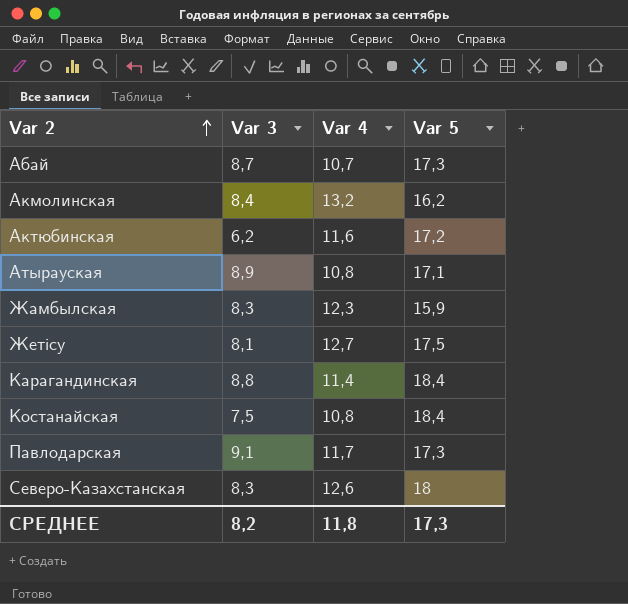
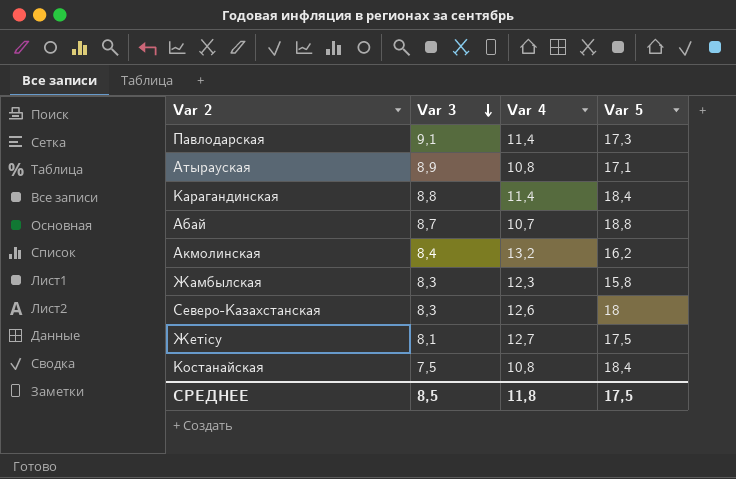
row order: Var 2 ascending -> Var 3 descending
row Актюбинская: 6,2 | 11,6 | 17,2 -> none
Павлодарская | Var 4: 11,7 -> 11,4
Абай | Var 5: 17,3 -> 18,8
Жамбылская | Var 5: 15,9 -> 15,8
СРЕДНЕЕ | Var 3: 8,2 -> 8,5
СРЕДНЕЕ | Var 5: 17,3 -> 17,5

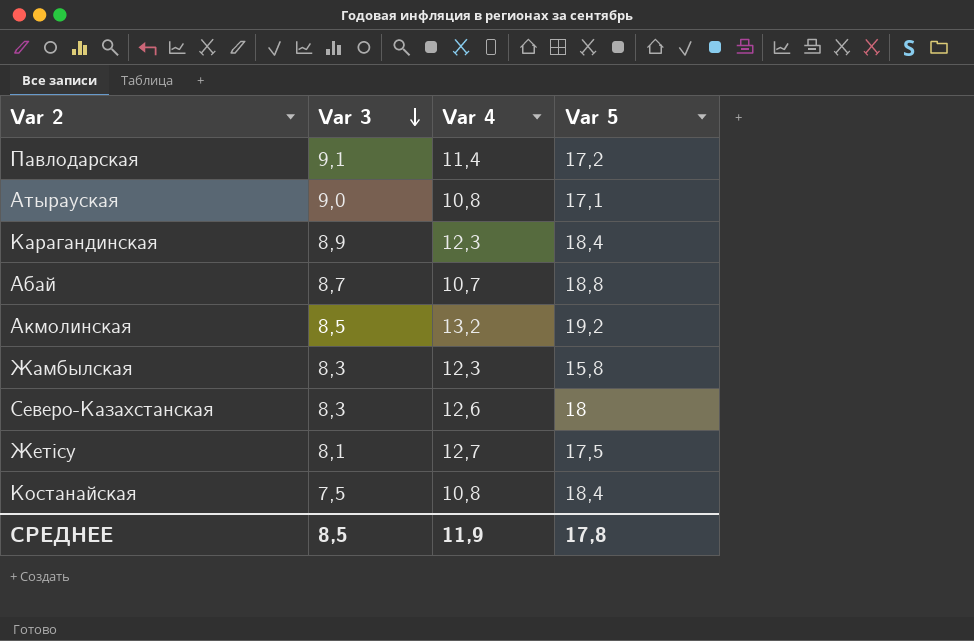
Павлодарская | Var 5: 17,3 -> 17,2
Атырауская | Var 3: 8,9 -> 9,0
Карагандинская | Var 3: 8,8 -> 8,9
Карагандинская | Var 4: 11,4 -> 12,3
Акмолинская | Var 3: 8,4 -> 8,5
Акмолинская | Var 5: 16,2 -> 19,2
СРЕДНЕЕ | Var 4: 11,8 -> 11,9
СРЕДНЕЕ | Var 5: 17,5 -> 17,8

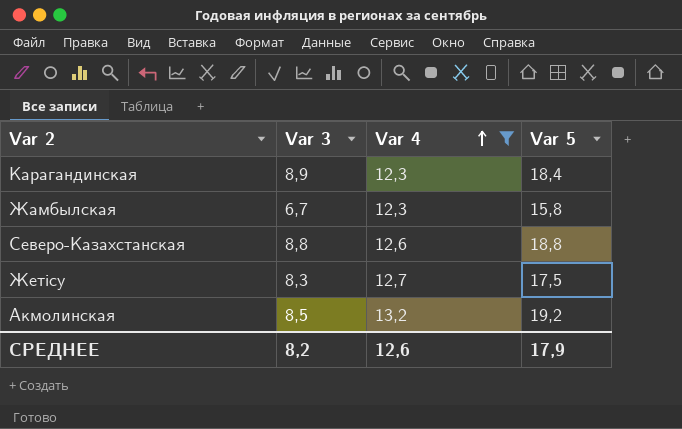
filter: none -> Var 4 >= 12,3
row order: Var 3 descending -> Var 4 ascending
Жамбылская | Var 3: 8,3 -> 6,7
Северо-Казахстанская | Var 3: 8,3 -> 8,8
Северо-Казахстанская | Var 5: 18 -> 18,8
Жетісу | Var 3: 8,1 -> 8,3
СРЕДНЕЕ | Var 3: 8,5 -> 8,2
СРЕДНЕЕ | Var 4: 11,9 -> 12,6
СРЕДНЕЕ | Var 5: 17,8 -> 17,9

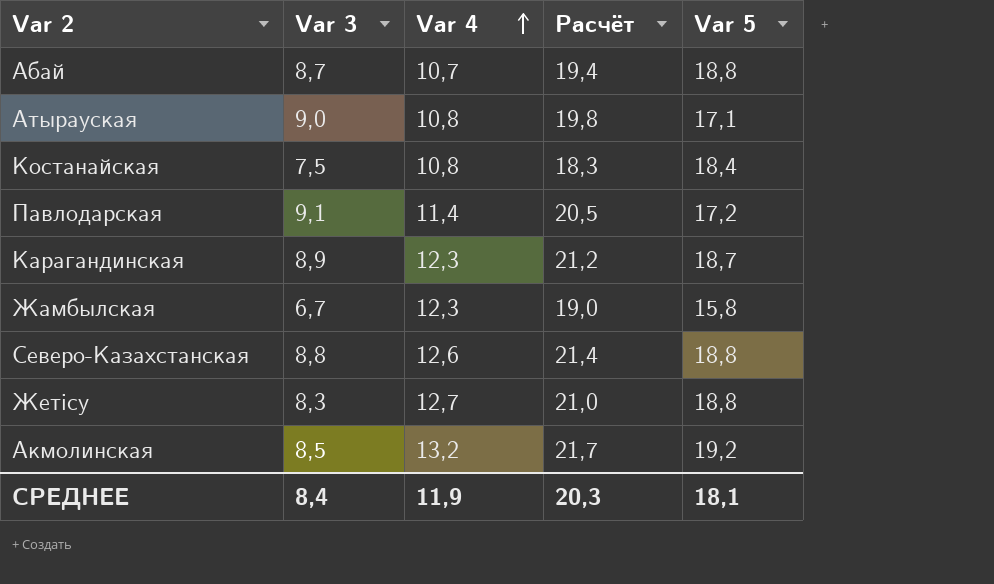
filter: Var 4 >= 12,3 -> none
column Расчёт | formula: none -> [Var 3] + [Var 4]
Карагандинская | Var 5: 18,4 -> 18,7
Жетісу | Var 5: 17,5 -> 18,8
СРЕДНЕЕ | Var 3: 8,2 -> 8,4
СРЕДНЕЕ | Var 4: 12,6 -> 11,9
СРЕДНЕЕ | Var 5: 17,9 -> 18,1

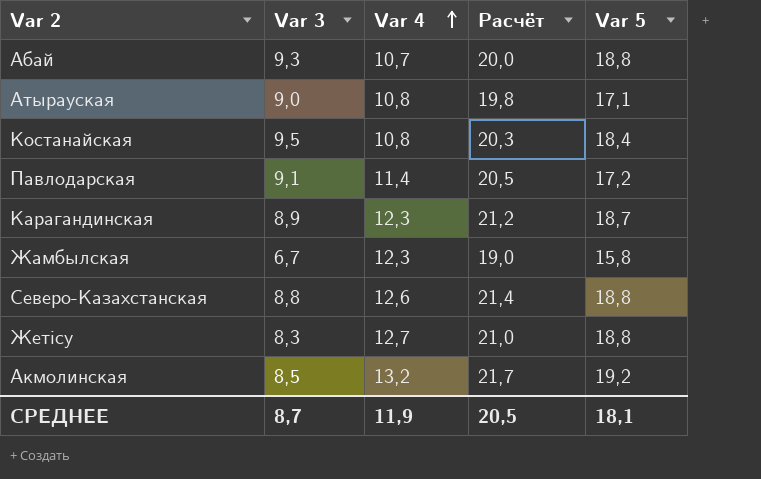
Абай | Var 3: 8,7 -> 9,3
Абай | Расчёт: 19,4 -> 20,0
Костанайская | Var 3: 7,5 -> 9,5
Костанайская | Расчёт: 18,3 -> 20,3
СРЕДНЕЕ | Var 3: 8,4 -> 8,7
СРЕДНЕЕ | Расчёт: 20,3 -> 20,5

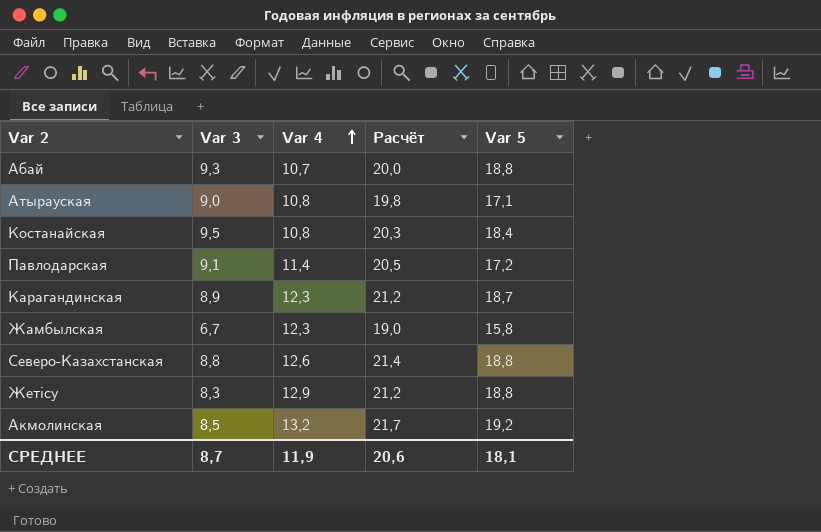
Жетісу | Var 4: 12,7 -> 12,9
Жетісу | Расчёт: 21,0 -> 21,2
СРЕДНЕЕ | Расчёт: 20,5 -> 20,6

